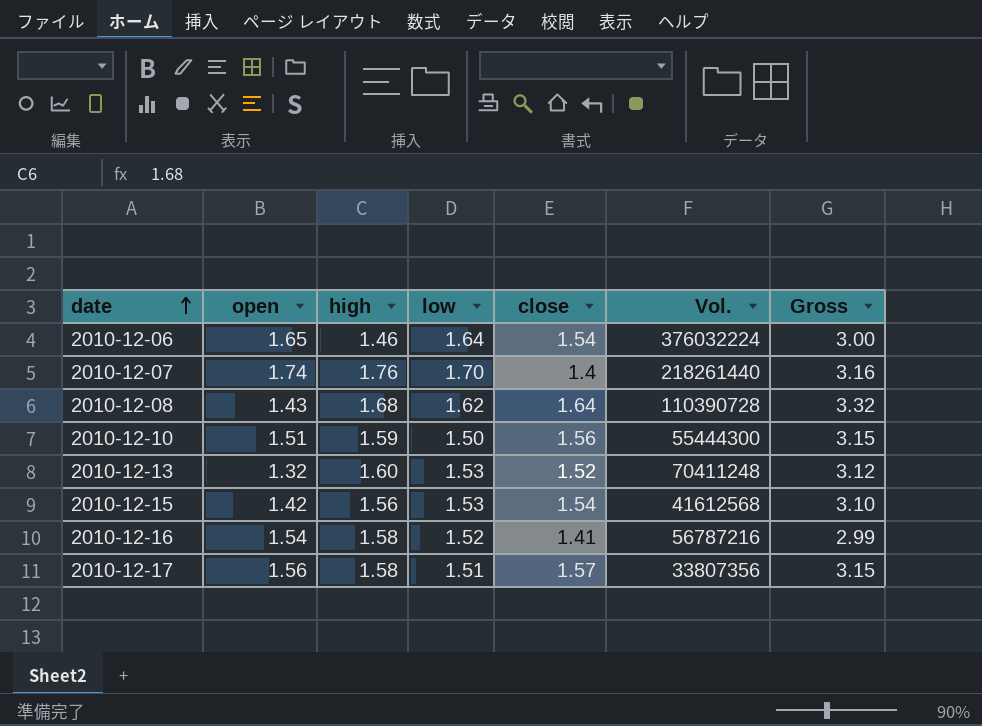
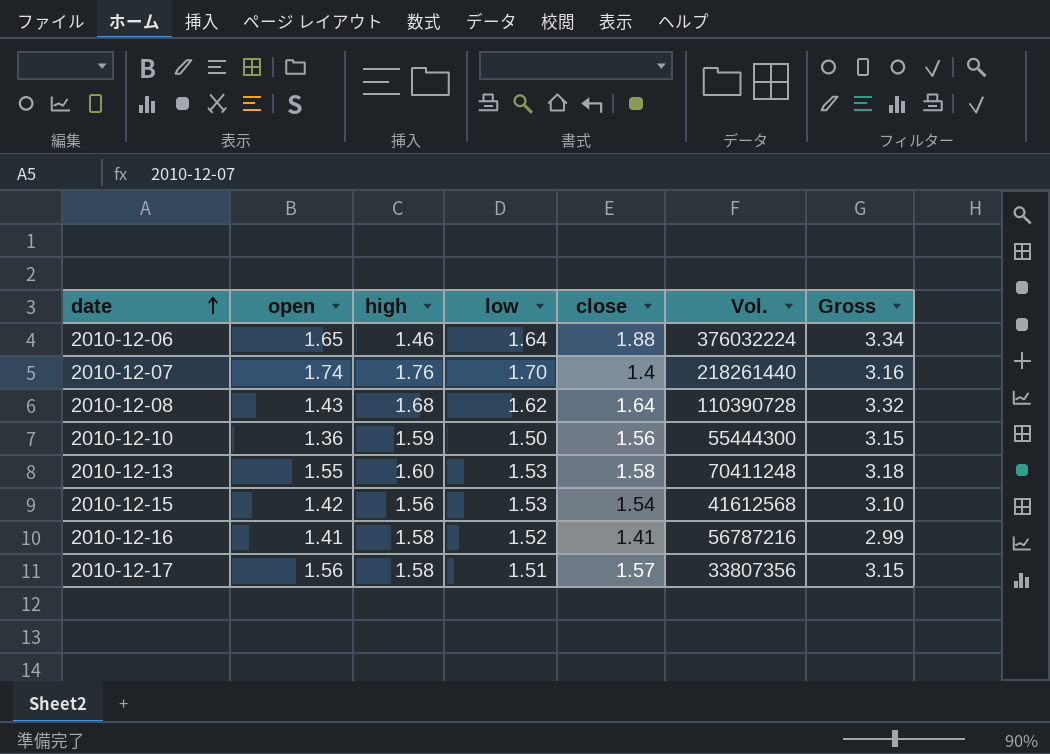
2010-12-06 | close: 1.54 -> 1.88
2010-12-06 | Gross: 3.00 -> 3.34
2010-12-10 | open: 1.51 -> 1.36
2010-12-13 | open: 1.32 -> 1.55
2010-12-13 | close: 1.52 -> 1.58
2010-12-13 | Gross: 3.12 -> 3.18
2010-12-16 | open: 1.54 -> 1.41

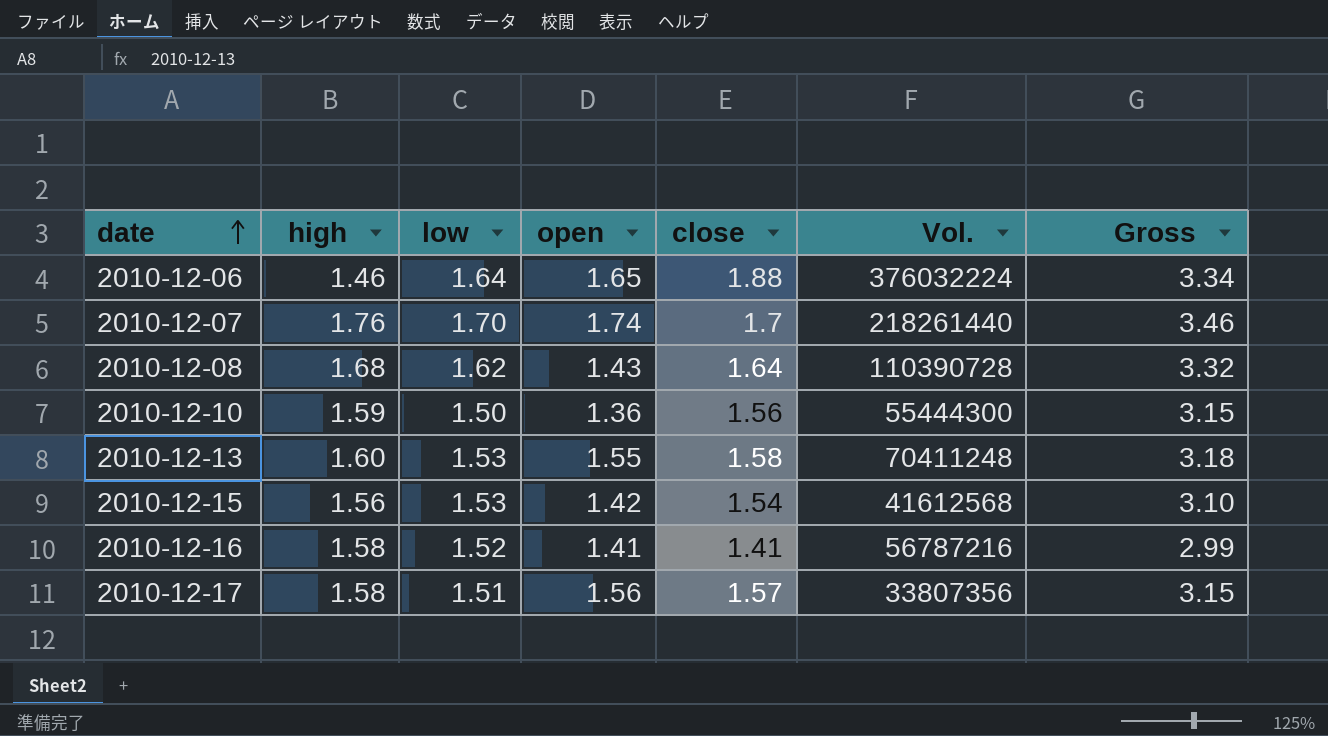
column open | position: 2 -> 4
2010-12-07 | close: 1.4 -> 1.7
2010-12-07 | Gross: 3.16 -> 3.46

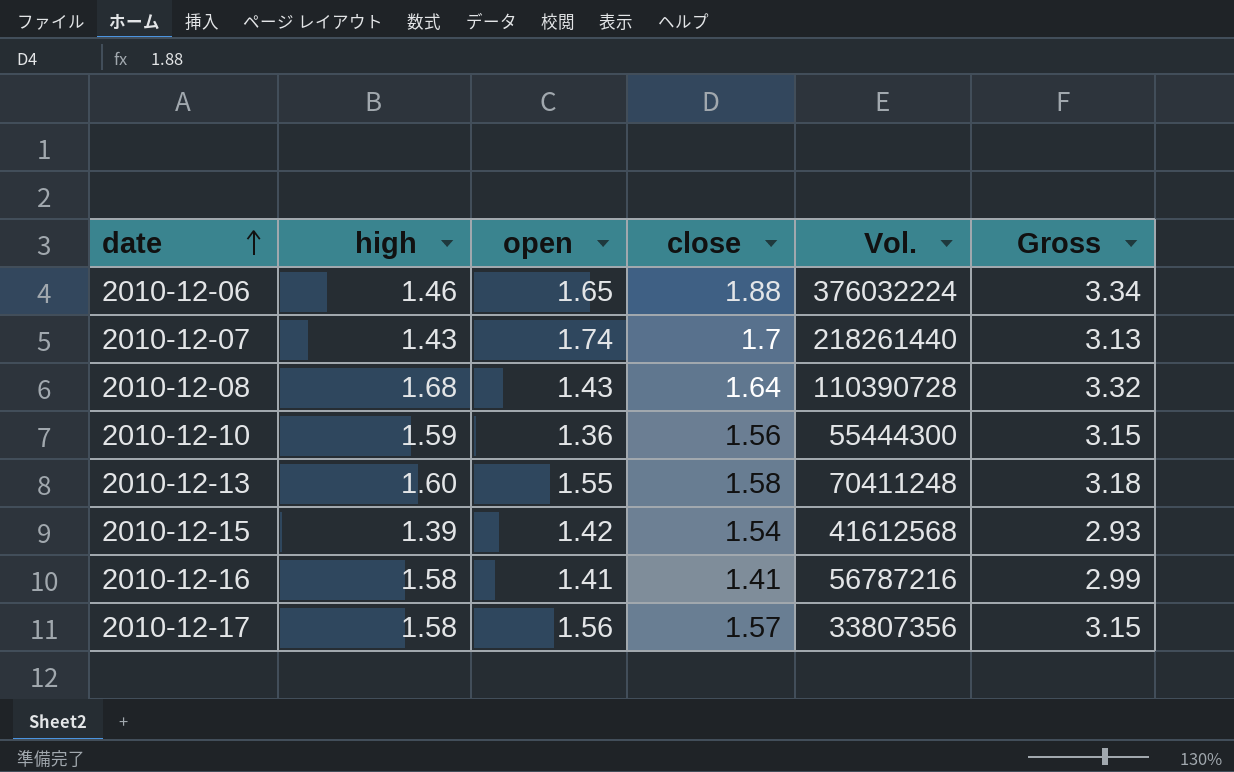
column low | position: 3 -> none
2010-12-07 | high: 1.76 -> 1.43
2010-12-07 | Gross: 3.46 -> 3.13
2010-12-15 | high: 1.56 -> 1.39
2010-12-15 | Gross: 3.10 -> 2.93

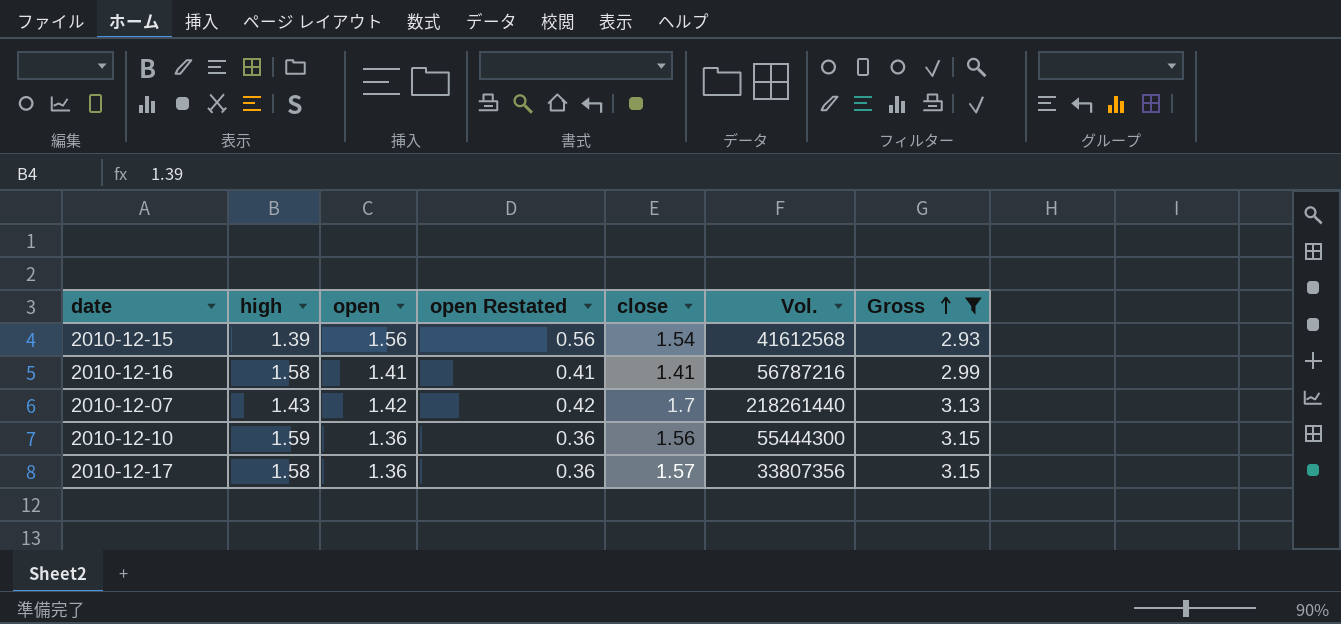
filter: none -> Gross <= 3.15
row order: date ascending -> Gross ascending
column open Restated | formula: none -> [open] - 1
2010-12-15 | open: 1.42 -> 1.56
2010-12-07 | open: 1.74 -> 1.42
2010-12-17 | open: 1.56 -> 1.36

